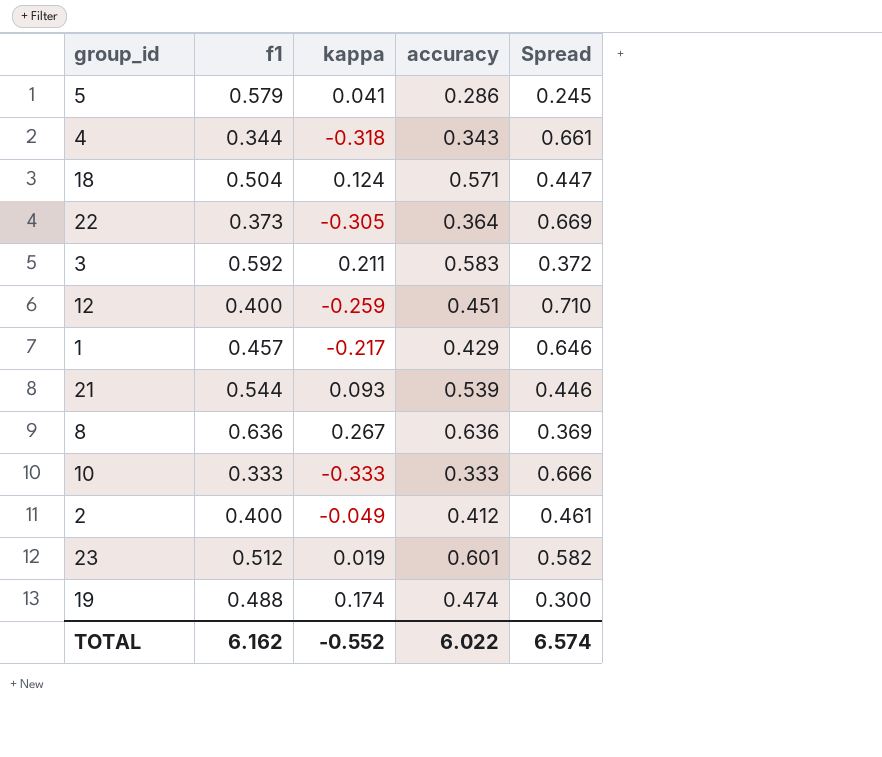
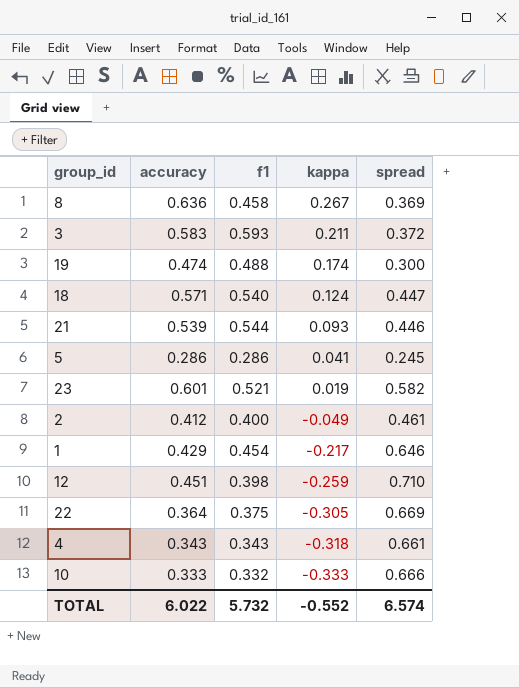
row order: none -> kappa descending
column accuracy | position: 4 -> 2
column name: Spread -> spread
8 | f1: 0.636 -> 0.458
3 | f1: 0.592 -> 0.593
18 | f1: 0.504 -> 0.540
5 | f1: 0.579 -> 0.286
23 | f1: 0.512 -> 0.521
1 | f1: 0.457 -> 0.454
12 | f1: 0.400 -> 0.398
22 | f1: 0.373 -> 0.375
4 | f1: 0.344 -> 0.343
10 | f1: 0.333 -> 0.332
TOTAL | f1: 6.162 -> 5.732

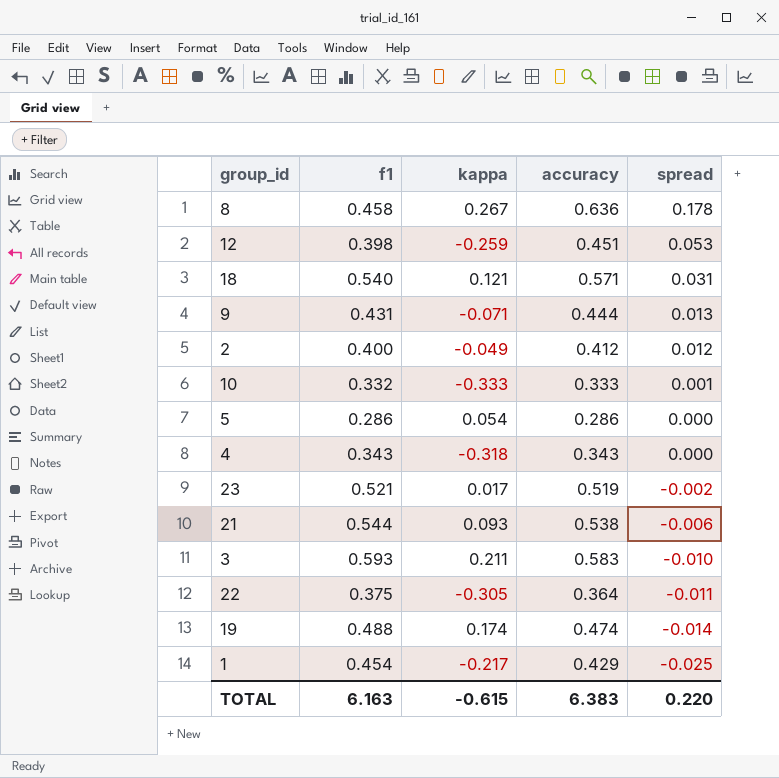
row order: kappa descending -> spread descending
column accuracy | position: 2 -> 4
column spread | formula: [accuracy] - [kappa] -> [accuracy] - [f1]
18 | kappa: 0.124 -> 0.121
row 9: none -> 0.431 | -0.071 | 0.444 | 0.013
5 | kappa: 0.041 -> 0.054
23 | kappa: 0.019 -> 0.017
23 | accuracy: 0.601 -> 0.519
21 | accuracy: 0.539 -> 0.538
TOTAL | f1: 5.732 -> 6.163
TOTAL | kappa: -0.552 -> -0.615
TOTAL | accuracy: 6.022 -> 6.383
TOTAL | spread: 6.574 -> 0.220

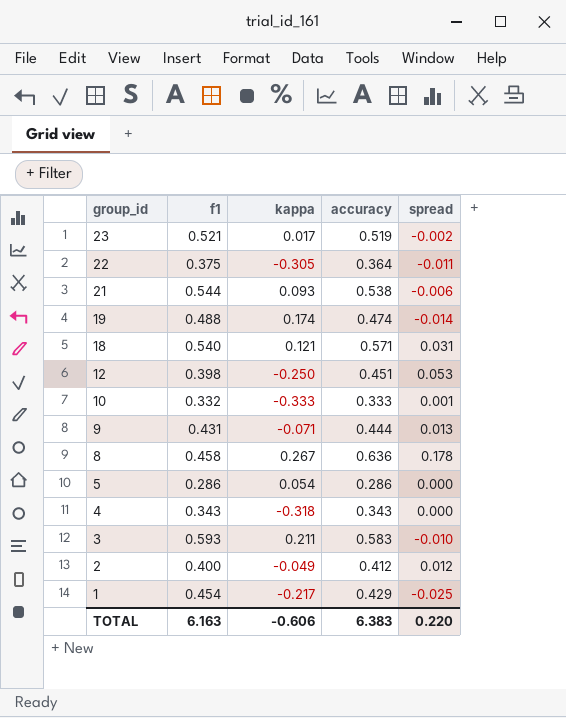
row order: spread descending -> group_id descending
12 | kappa: -0.259 -> -0.250
TOTAL | kappa: -0.615 -> -0.606

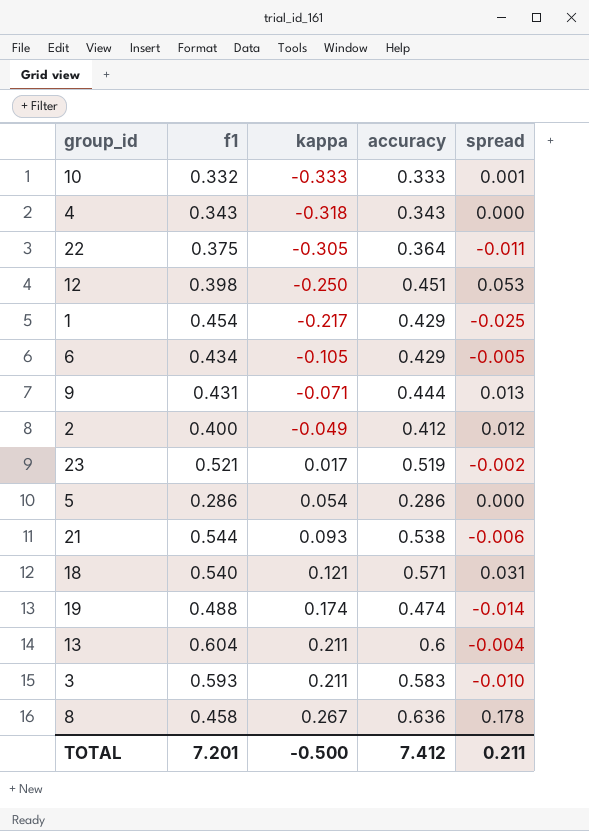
row order: group_id descending -> kappa ascending
row 6: none -> 0.434 | -0.105 | 0.429 | -0.005
row 13: none -> 0.604 | 0.211 | 0.6 | -0.004
TOTAL | f1: 6.163 -> 7.201
TOTAL | kappa: -0.606 -> -0.500
TOTAL | accuracy: 6.383 -> 7.412
TOTAL | spread: 0.220 -> 0.211

